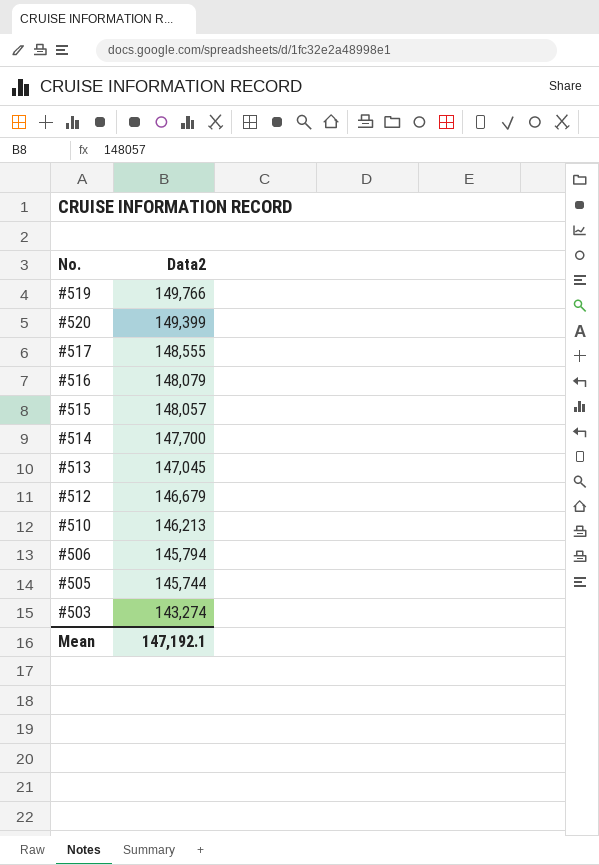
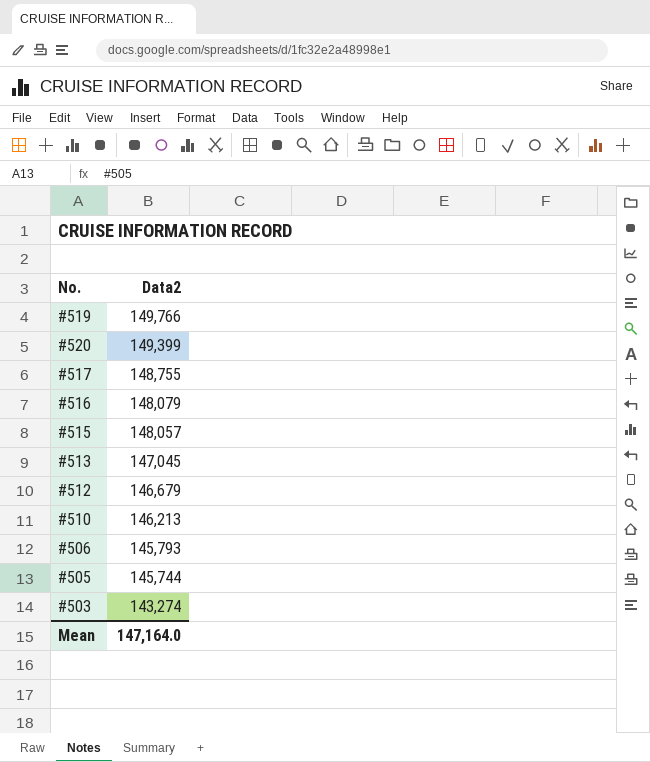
row #514: 147,700 -> none
#517 | Data2: 148,555 -> 148,755
#506 | Data2: 145,794 -> 145,793
Mean | Data2: 147,192.1 -> 147,164.0

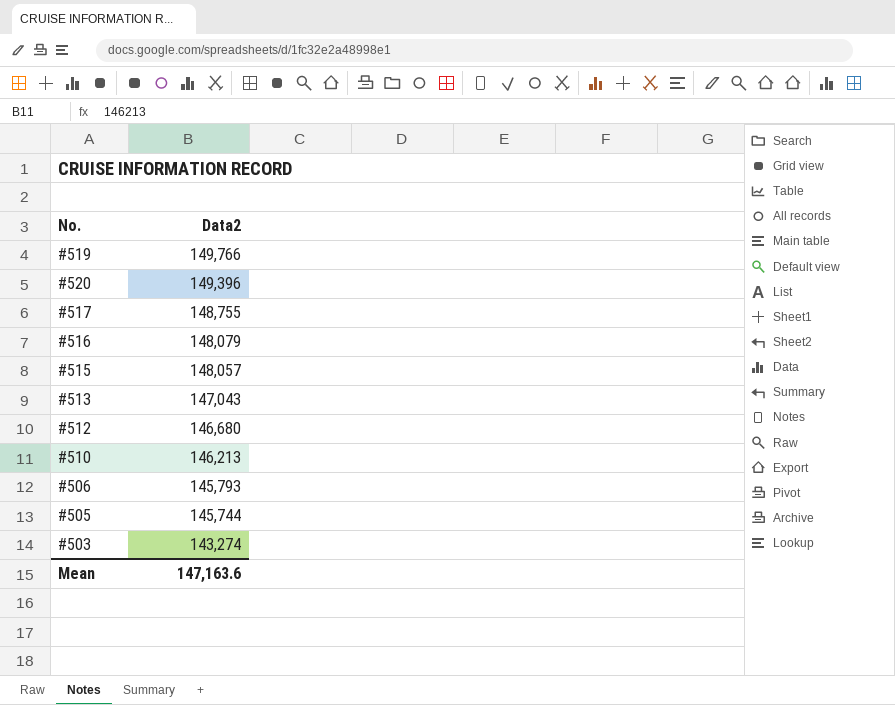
#520 | Data2: 149,399 -> 149,396
#513 | Data2: 147,045 -> 147,043
#512 | Data2: 146,679 -> 146,680
Mean | Data2: 147,164.0 -> 147,163.6

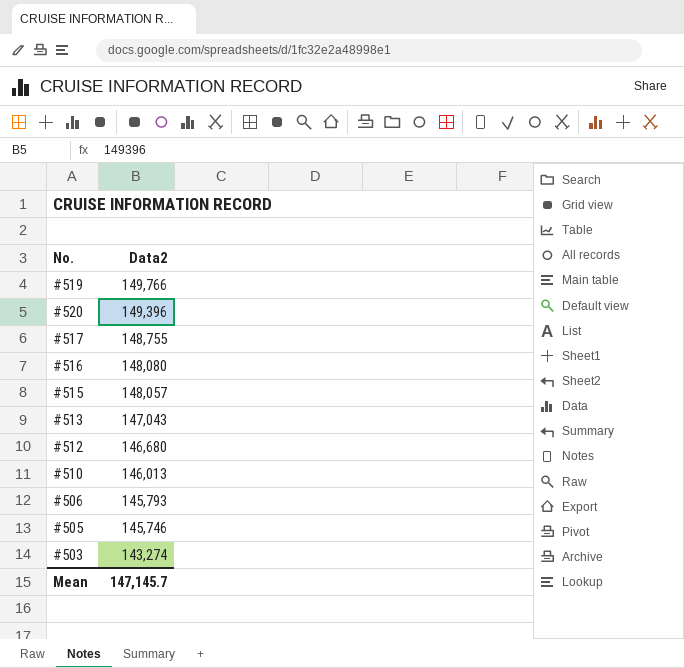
#516 | Data2: 148,079 -> 148,080
#510 | Data2: 146,213 -> 146,013
#505 | Data2: 145,744 -> 145,746
Mean | Data2: 147,163.6 -> 147,145.7

